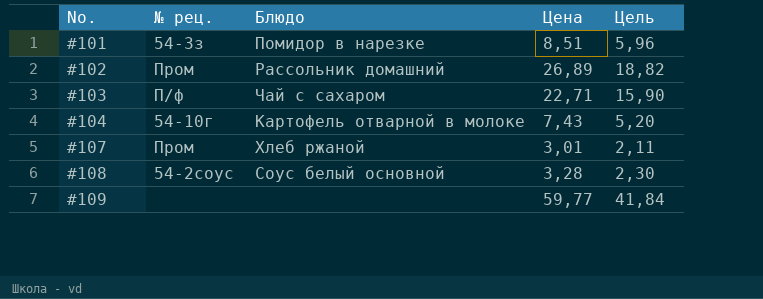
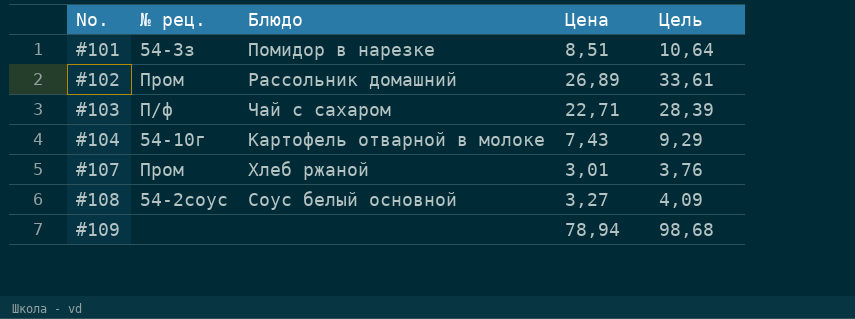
column Цель | formula: [Цена] * 0,7 -> [Цена] * 1,25
#108 | Цена: 3,28 -> 3,27
#109 | Цена: 59,77 -> 78,94

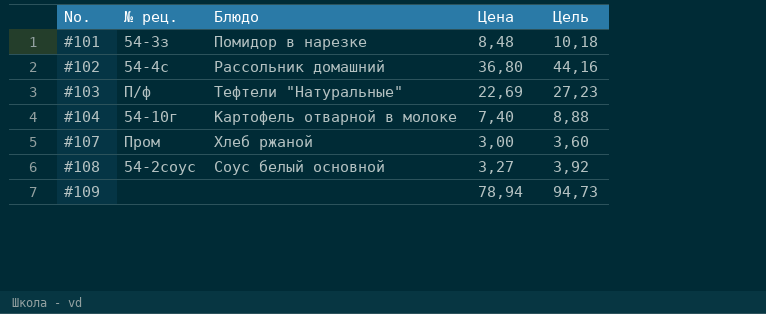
column Цель | formula: [Цена] * 1,25 -> [Цена] * 1,2
#101 | Цена: 8,51 -> 8,48
#102 | № рец.: Пром -> 54-4с
#102 | Цена: 26,89 -> 36,80
#103 | Блюдо: Чай с сахаром -> Тефтели "Натуральные"
#103 | Цена: 22,71 -> 22,69
#104 | Цена: 7,43 -> 7,40
#107 | Цена: 3,01 -> 3,00

